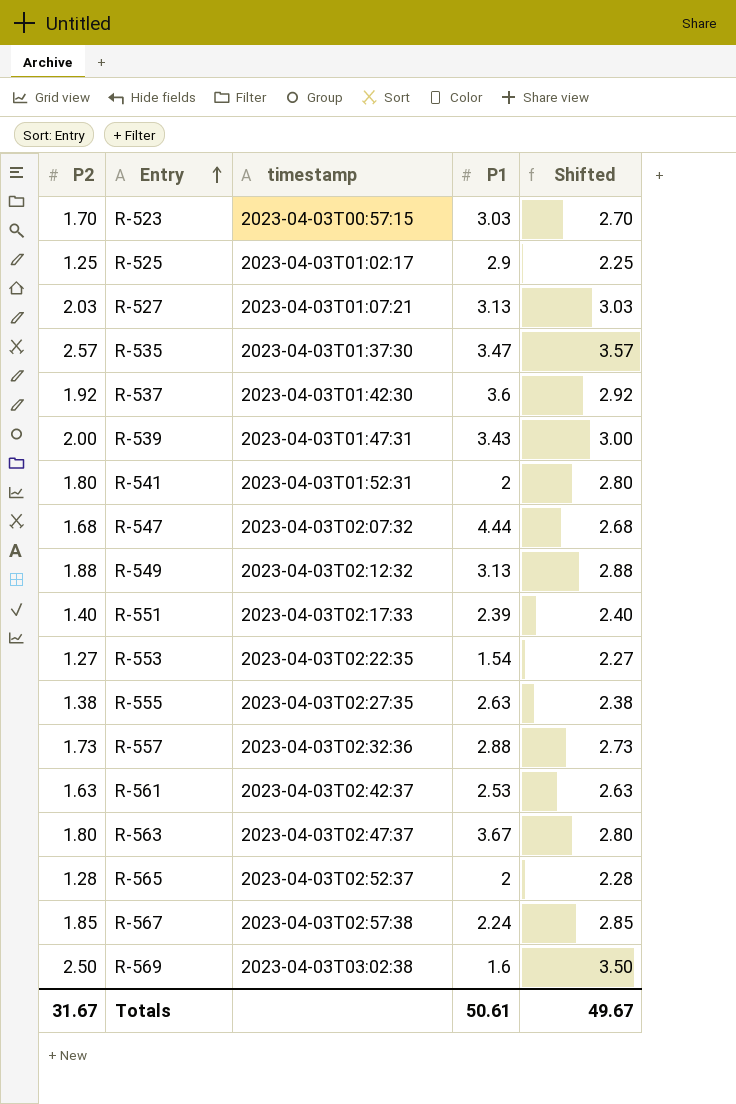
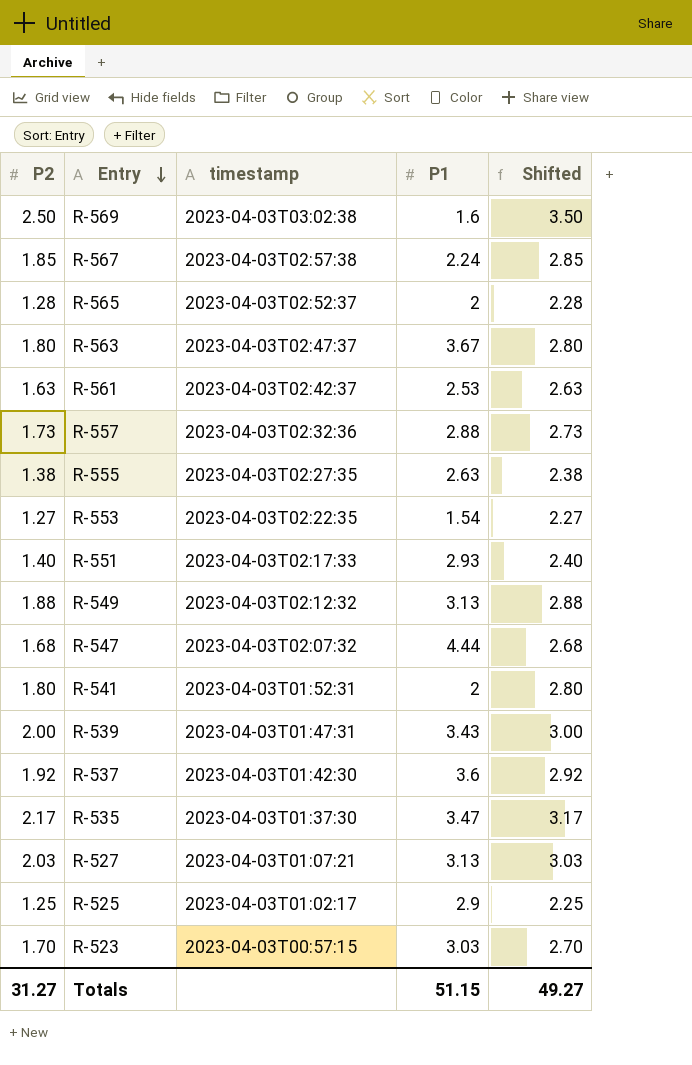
row order: Entry ascending -> Entry descending
R-551 | P1: 2.39 -> 2.93
R-535 | P2: 2.57 -> 2.17
R-535 | Shifted: 3.57 -> 3.17
Totals | P2: 31.67 -> 31.27
Totals | P1: 50.61 -> 51.15
Totals | Shifted: 49.67 -> 49.27

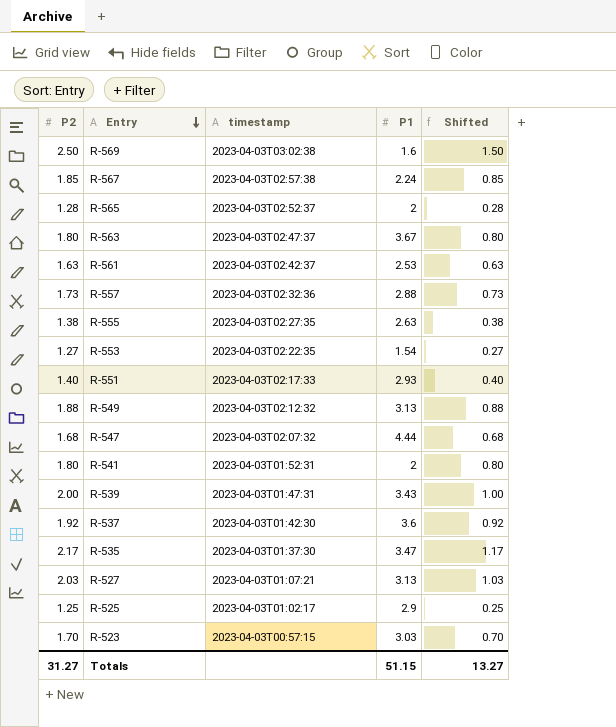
column Shifted | formula: [P2] + 1 -> [P2] - 1
Totals | Shifted: 49.27 -> 13.27

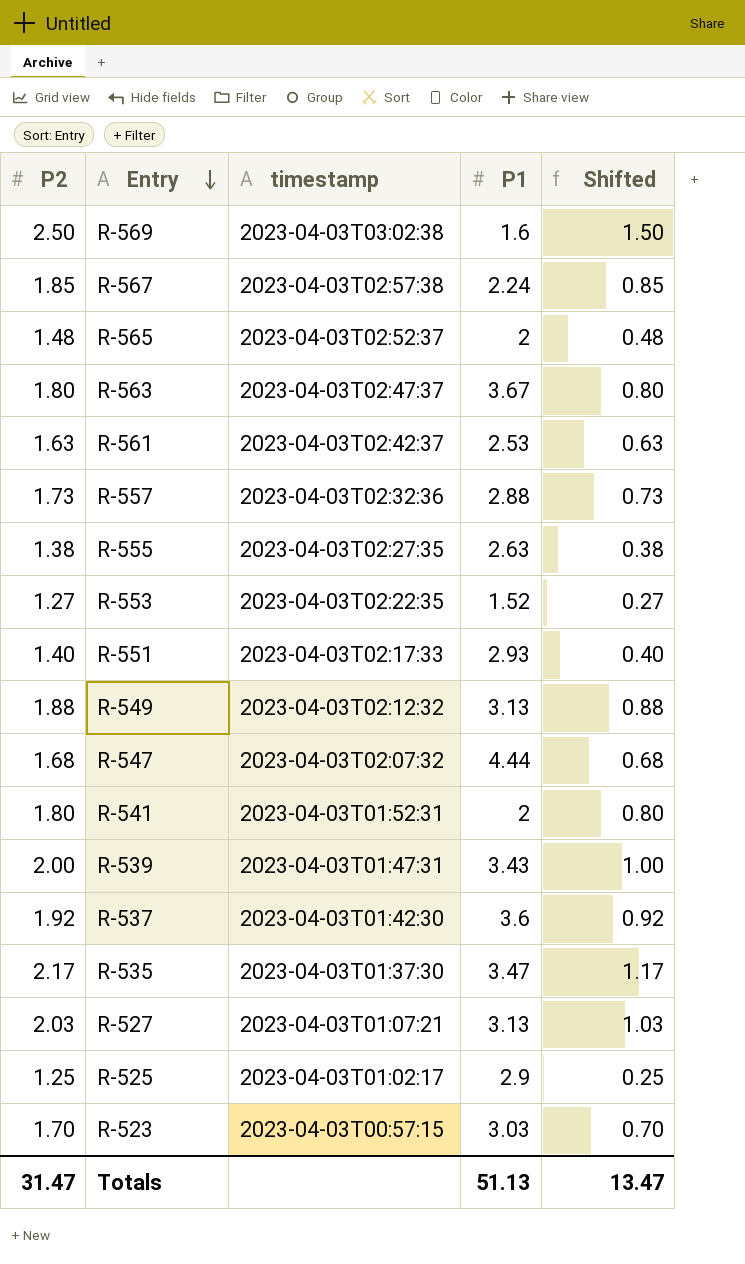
R-565 | P2: 1.28 -> 1.48
R-565 | Shifted: 0.28 -> 0.48
R-553 | P1: 1.54 -> 1.52
Totals | P2: 31.27 -> 31.47
Totals | P1: 51.15 -> 51.13
Totals | Shifted: 13.27 -> 13.47

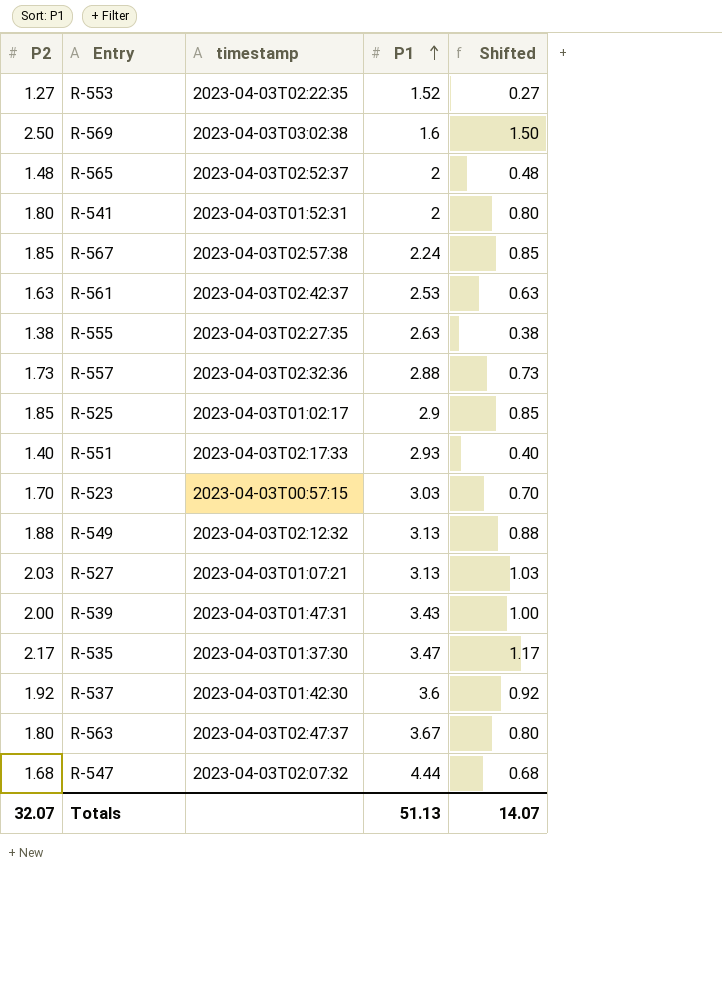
row order: Entry descending -> P1 ascending
R-525 | P2: 1.25 -> 1.85
R-525 | Shifted: 0.25 -> 0.85
Totals | P2: 31.47 -> 32.07
Totals | Shifted: 13.47 -> 14.07

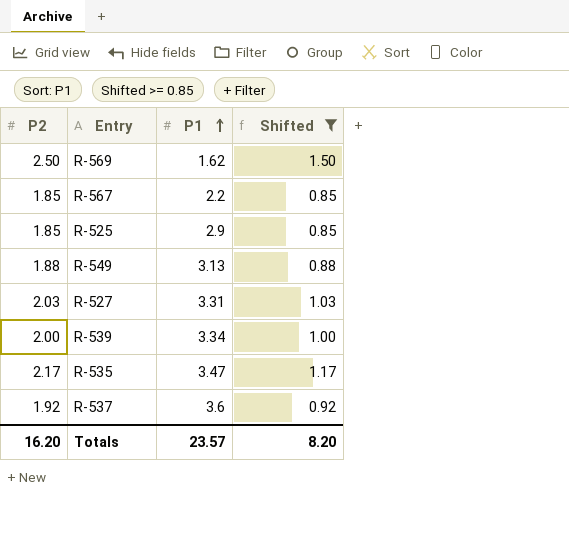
filter: none -> Shifted >= 0.85
column timestamp | position: 3 -> none
R-569 | P1: 1.6 -> 1.62
R-567 | P1: 2.24 -> 2.2
R-527 | P1: 3.13 -> 3.31
R-539 | P1: 3.43 -> 3.34
Totals | P2: 32.07 -> 16.20
Totals | P1: 51.13 -> 23.57
Totals | Shifted: 14.07 -> 8.20

